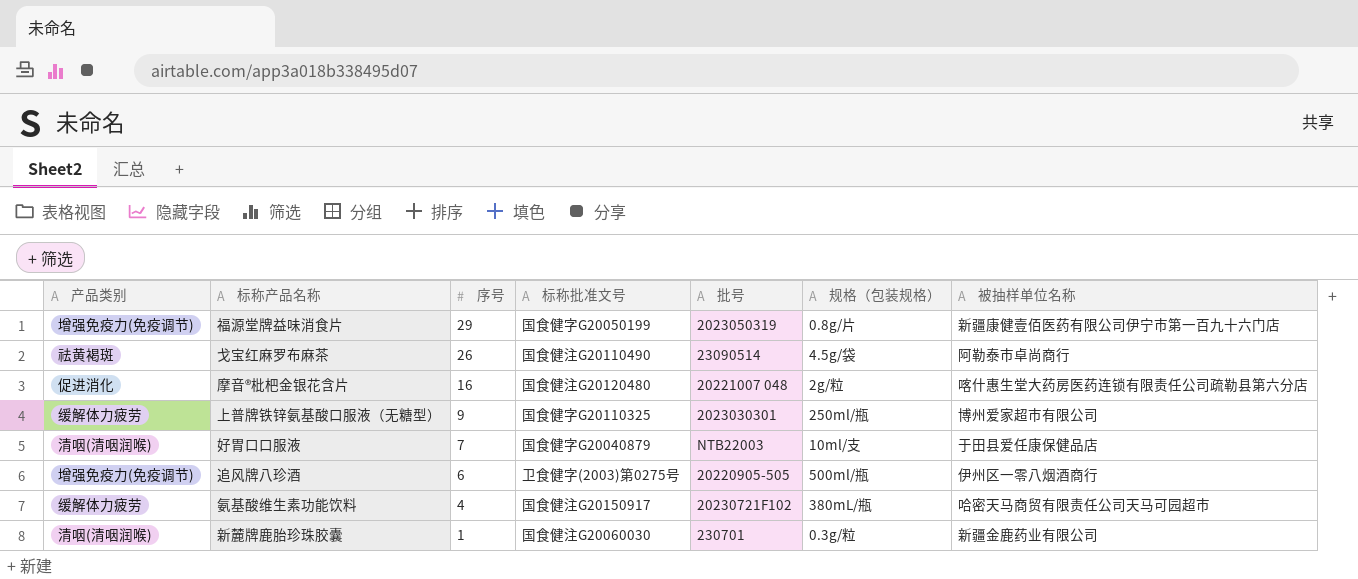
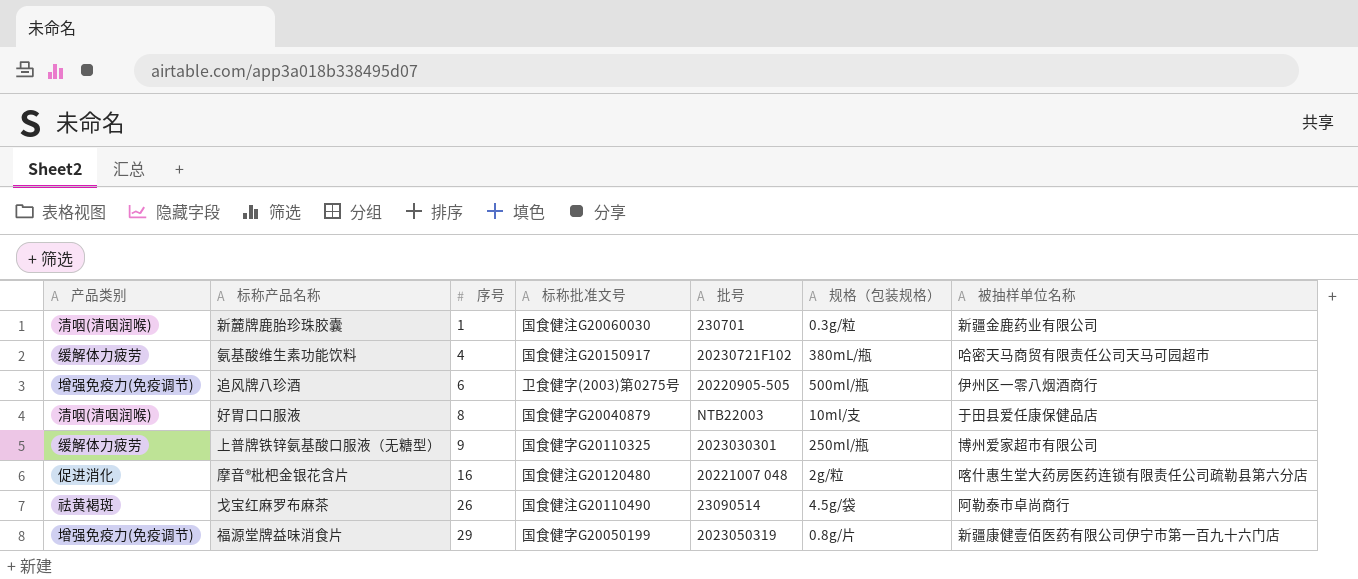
row order: 序号 descending -> 序号 ascending
好胃口口服液 | 序号: 7 -> 8

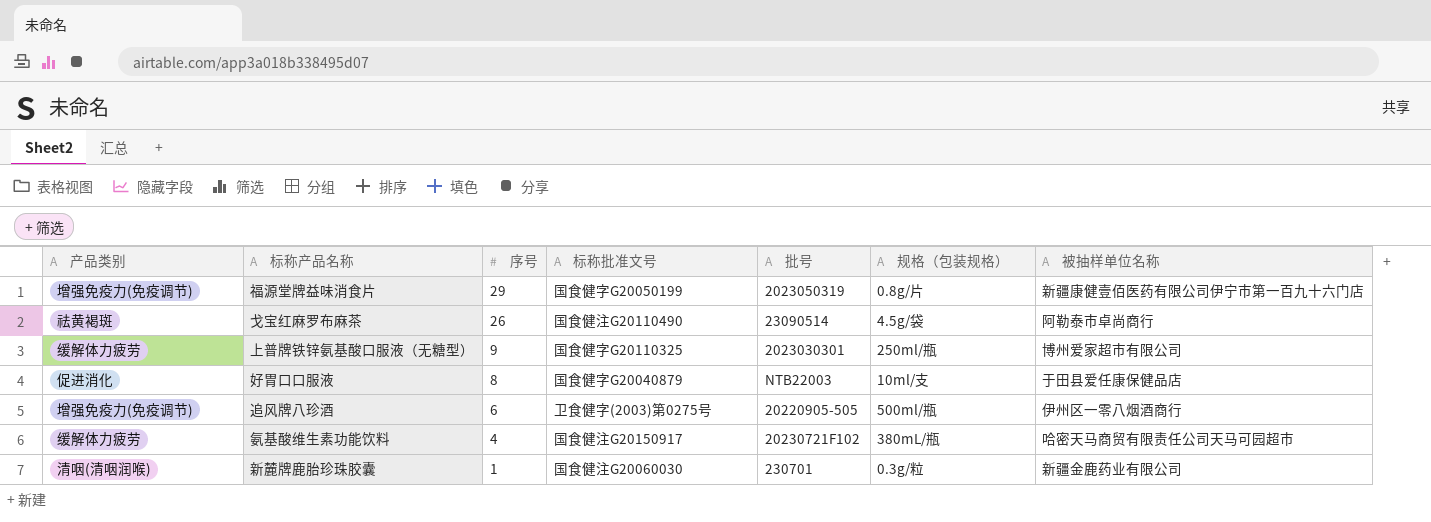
row order: 序号 ascending -> 序号 descending
row 摩音®枇杷金银花含片: 促进消化 | 16 | 国食健注G20120480 | 20221007 048 | 2g/粒 | 喀什惠生堂大药房医药连锁有限责任公司疏勒县第六分店 -> none
好胃口口服液 | 产品类别: 清咽(清咽润喉) -> 促进消化

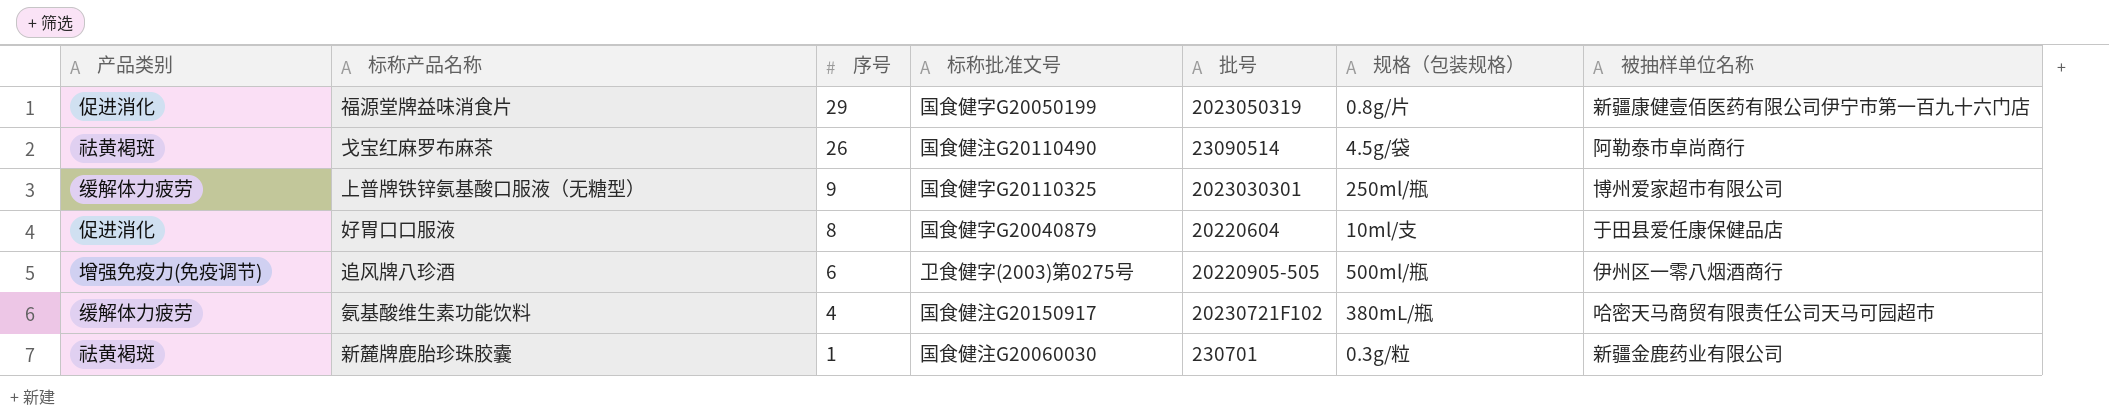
福源堂牌益味消食片 | 产品类别: 增强免疫力(免疫调节) -> 促进消化
好胃口口服液 | 批号: NTB22003 -> 20220604
新麓牌鹿胎珍珠胶囊 | 产品类别: 清咽(清咽润喉) -> 祛黄褐斑

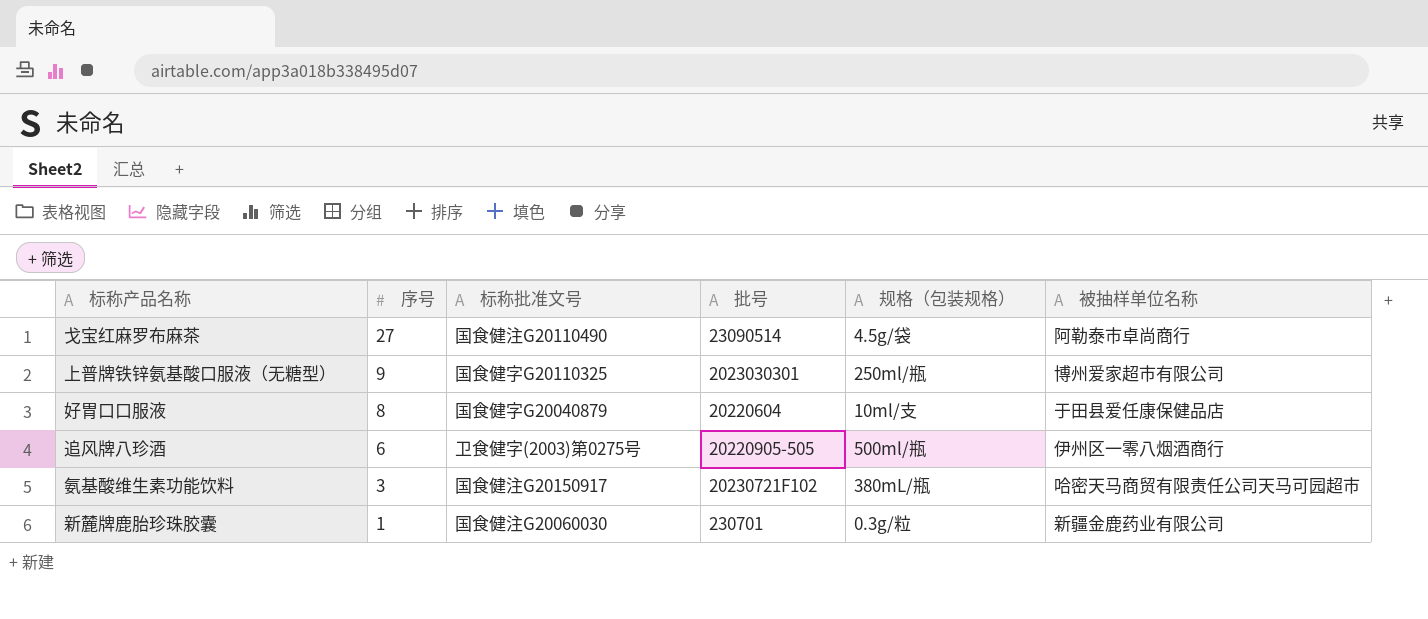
column 产品类别 | position: 1 -> none
row 福源堂牌益味消食片: 促进消化 | 29 | 国食健字G20050199 | 2023050319 | 0.8g/片 | 新疆康健壹佰医药有限公司伊宁市第一百九十六门店 -> none
戈宝红麻罗布麻茶 | 序号: 26 -> 27
氨基酸维生素功能饮料 | 序号: 4 -> 3

